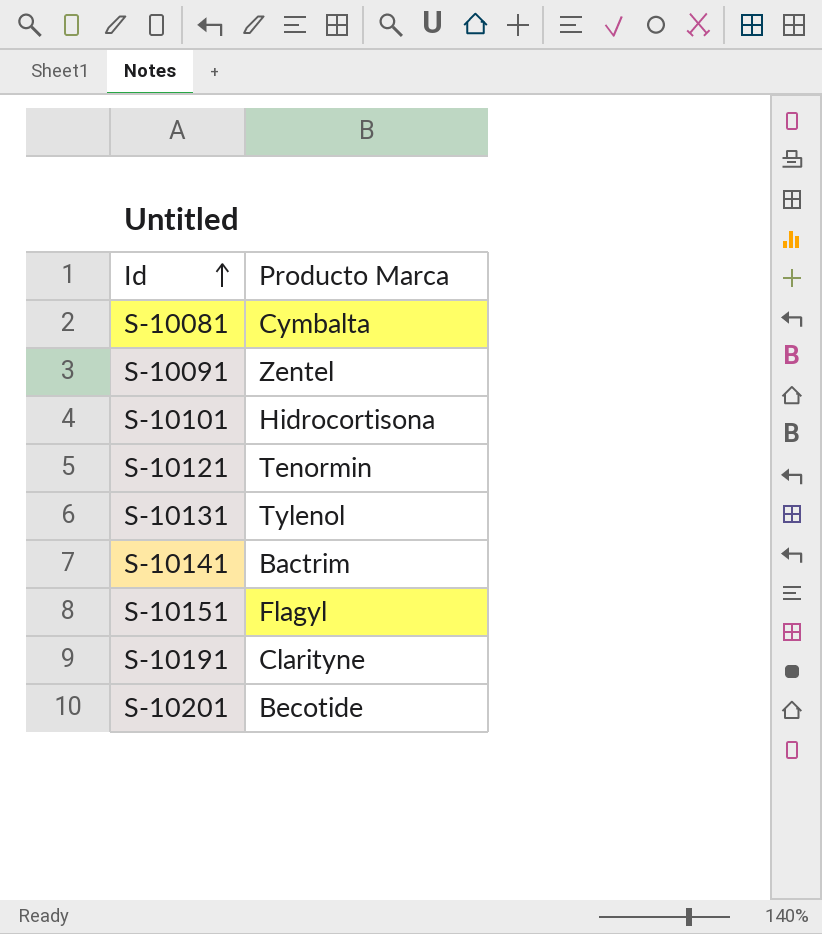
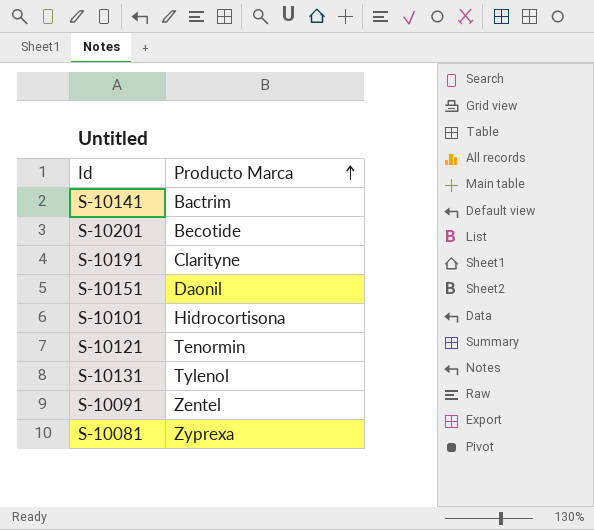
row order: Id ascending -> Producto Marca ascending
S-10151 | Producto Marca: Flagyl -> Daonil
S-10081 | Producto Marca: Cymbalta -> Zyprexa

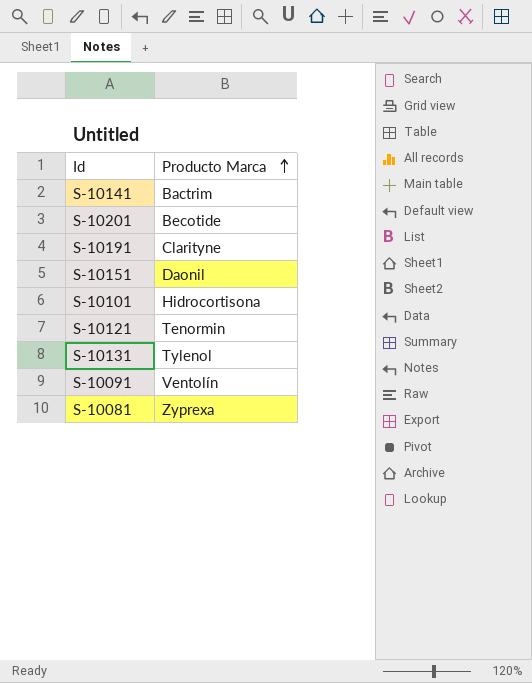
S-10091 | Producto Marca: Zentel -> Ventolín

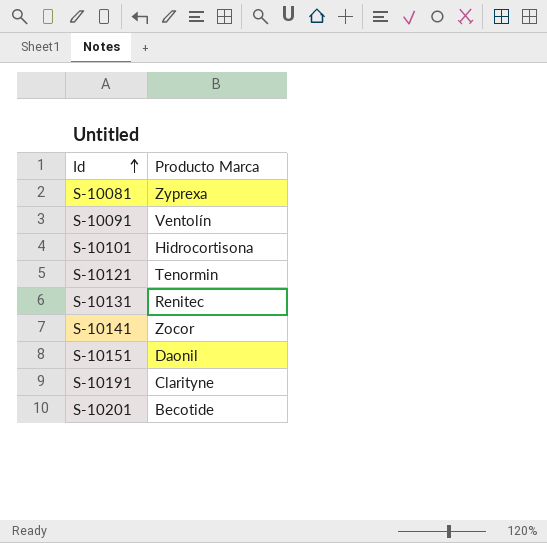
row order: Producto Marca ascending -> Id ascending
S-10131 | Producto Marca: Tylenol -> Renitec
S-10141 | Producto Marca: Bactrim -> Zocor

